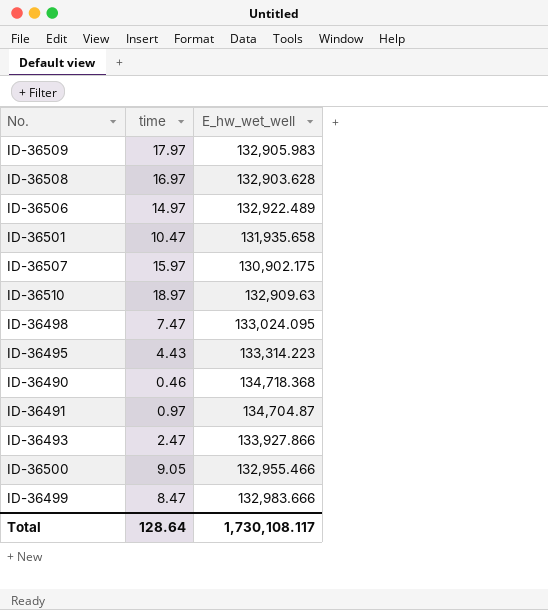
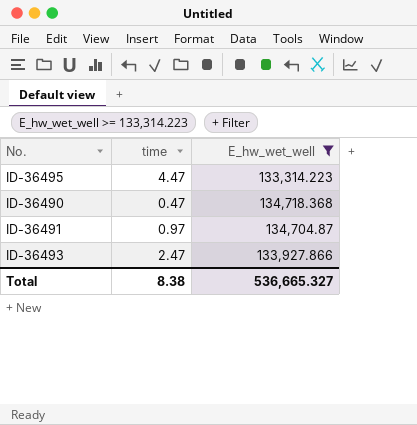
filter: none -> E_hw_wet_well >= 133,314.223
ID-36495 | time: 4.43 -> 4.47
ID-36490 | time: 0.46 -> 0.47
Total | time: 128.64 -> 8.38
Total | E_hw_wet_well: 1,730,108.117 -> 536,665.327

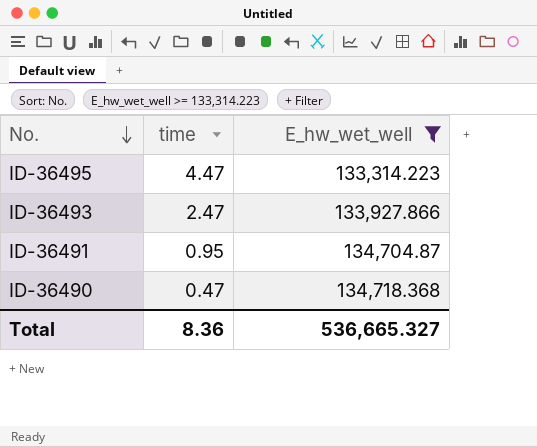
row order: none -> No. descending
ID-36491 | time: 0.97 -> 0.95
Total | time: 8.38 -> 8.36

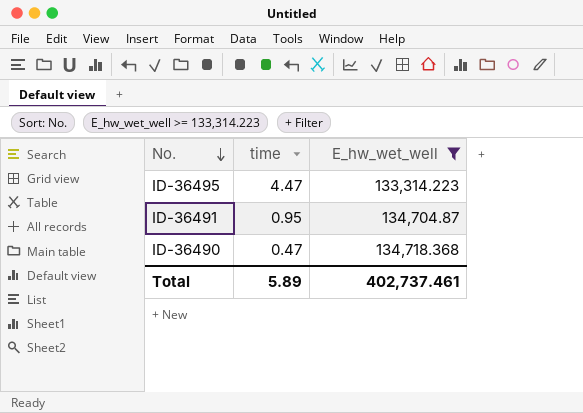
row ID-36493: 2.47 | 133,927.866 -> none
Total | time: 8.36 -> 5.89
Total | E_hw_wet_well: 536,665.327 -> 402,737.461

